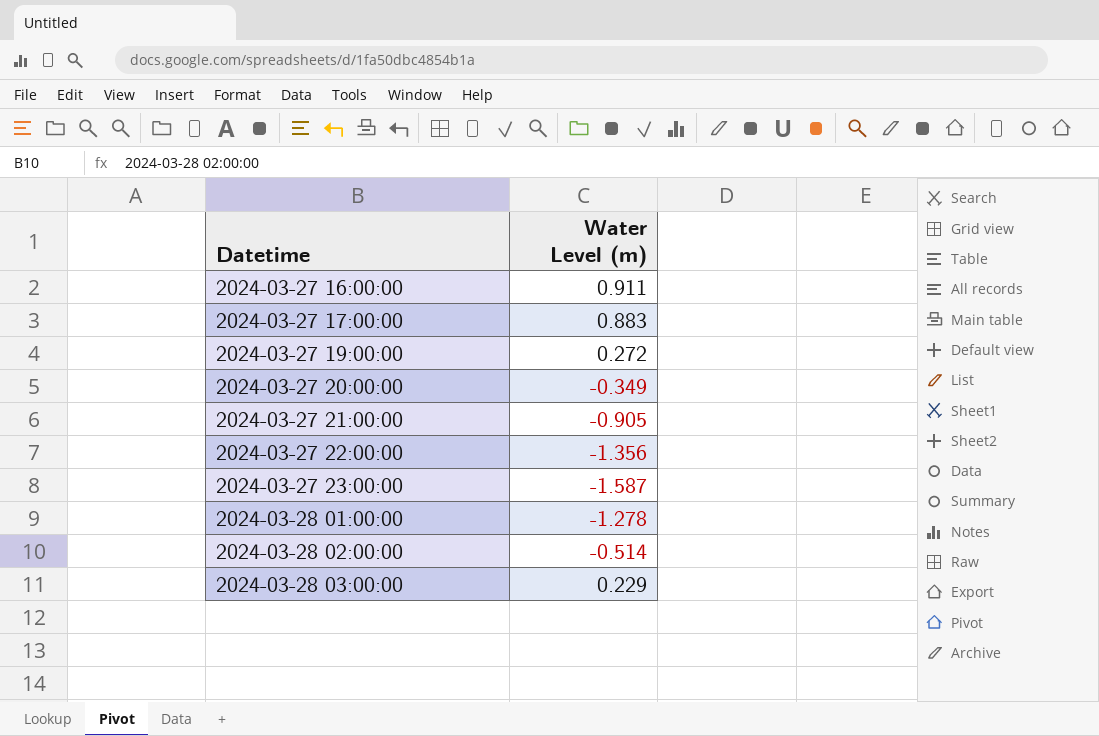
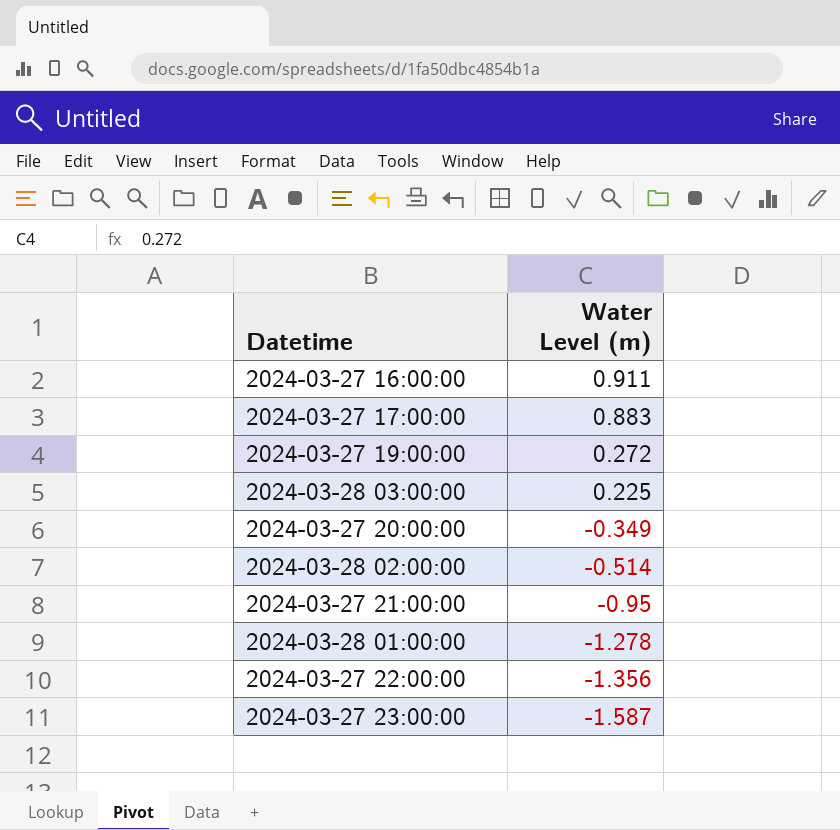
row order: Datetime ascending -> Water Level (m) descending
2024-03-28 03:00:00 | Water Level (m): 0.229 -> 0.225
2024-03-27 21:00:00 | Water Level (m): -0.905 -> -0.95

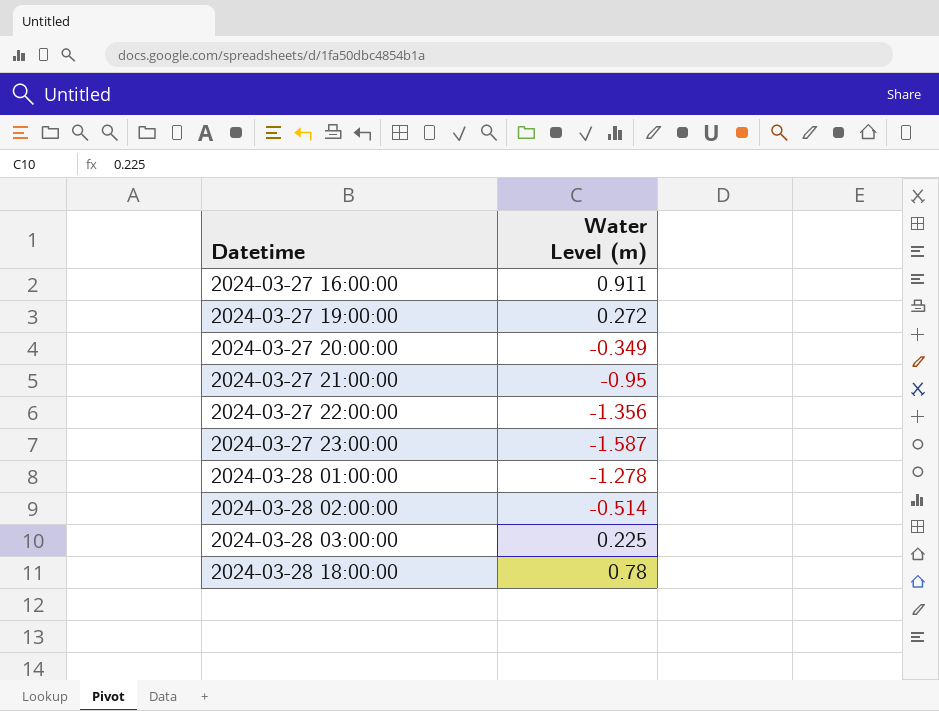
row order: Water Level (m) descending -> Datetime ascending
row 2024-03-27 17:00:00: 0.883 -> none
row 2024-03-28 18:00:00: none -> 0.78

